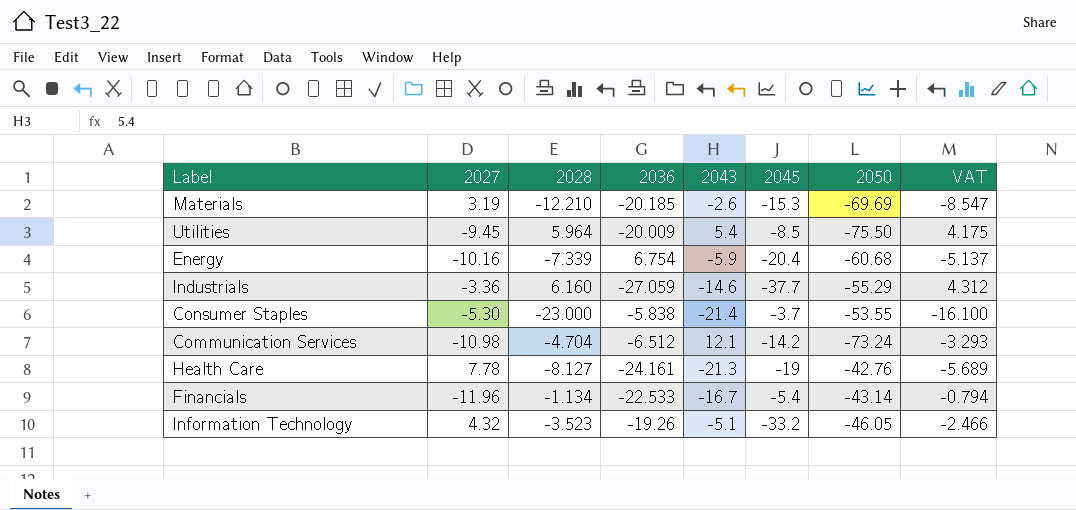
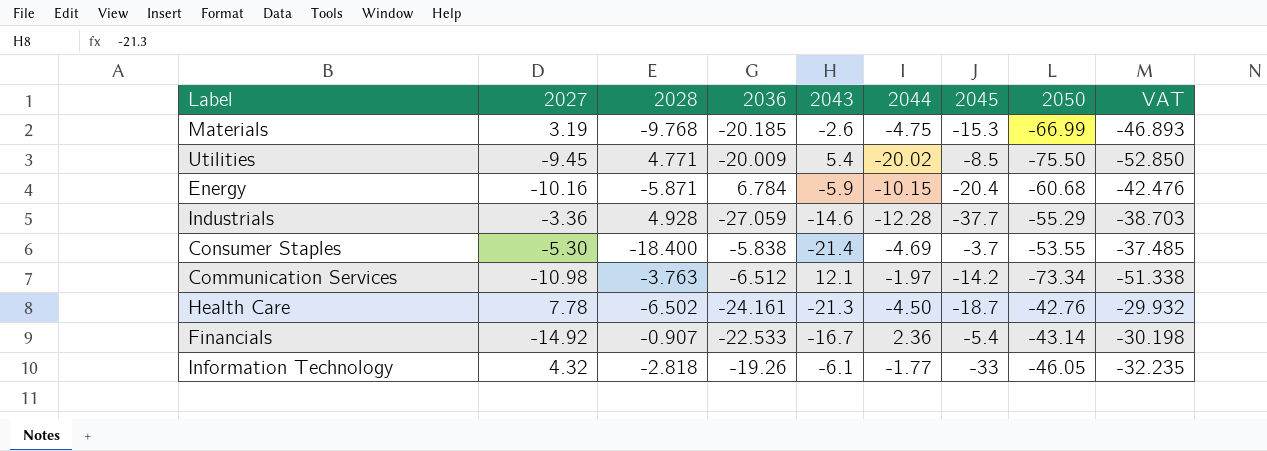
column 2044 | position: none -> 6
column VAT | formula: [2028] * 0.7 -> [2050] * 0.7
Materials | 2028: -12.210 -> -9.768
Materials | 2050: -69.69 -> -66.99
Utilities | 2028: 5.964 -> 4.771
Energy | 2028: -7.339 -> -5.871
Energy | 2036: 6.754 -> 6.784
Industrials | 2028: 6.160 -> 4.928
Consumer Staples | 2028: -23.000 -> -18.400
Communication Services | 2028: -4.704 -> -3.763
Communication Services | 2050: -73.24 -> -73.34
Health Care | 2028: -8.127 -> -6.502
Health Care | 2045: -19 -> -18.7
Financials | 2027: -11.96 -> -14.92
Financials | 2028: -1.134 -> -0.907
Information Technology | 2028: -3.523 -> -2.818
Information Technology | 2043: -5.1 -> -6.1
Information Technology | 2045: -33.2 -> -33

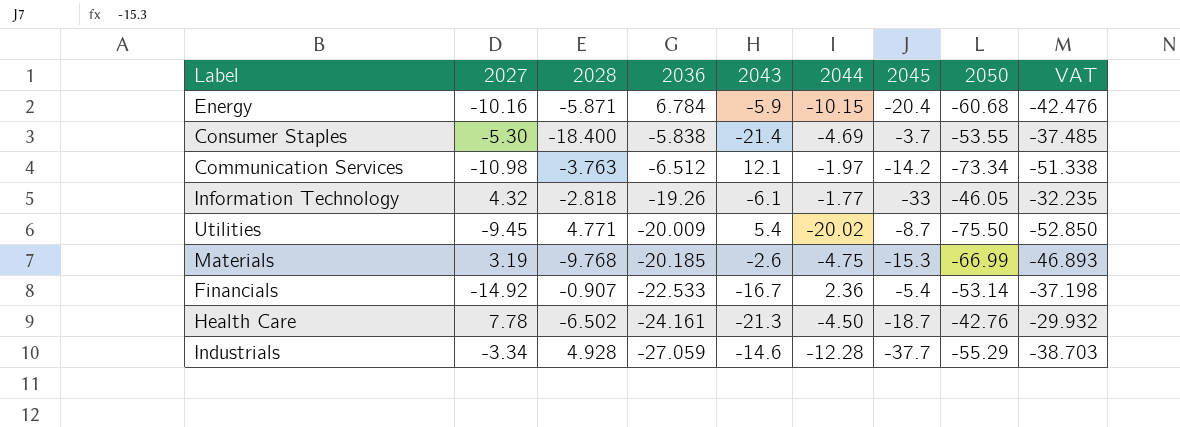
row order: none -> 2036 descending
Utilities | 2045: -8.5 -> -8.7
Financials | 2050: -43.14 -> -53.14
Financials | VAT: -30.198 -> -37.198
Industrials | 2027: -3.36 -> -3.34

